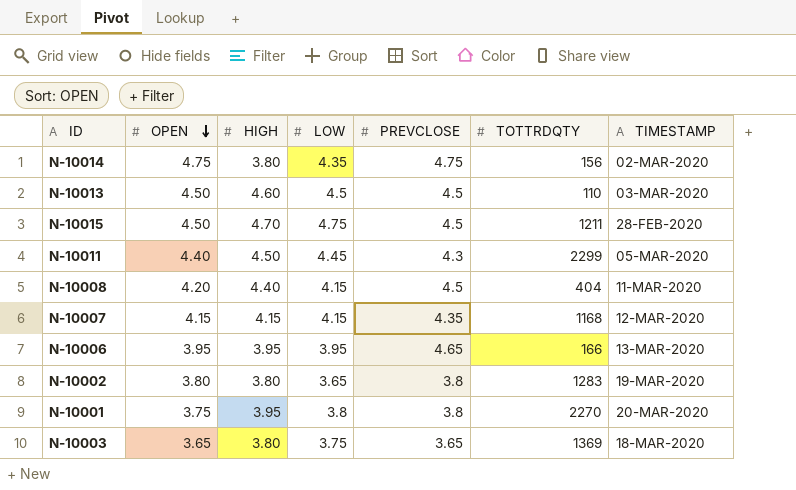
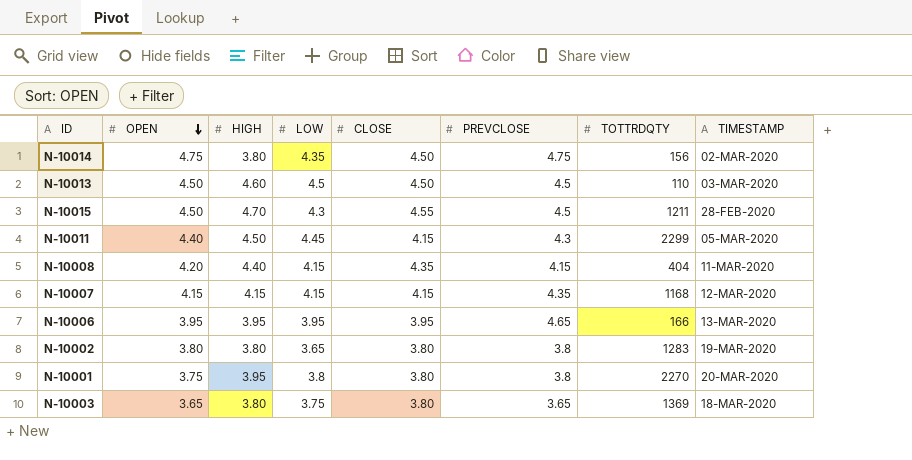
column CLOSE | position: none -> 5
N-10015 | LOW: 4.75 -> 4.3
N-10008 | PREVCLOSE: 4.5 -> 4.15

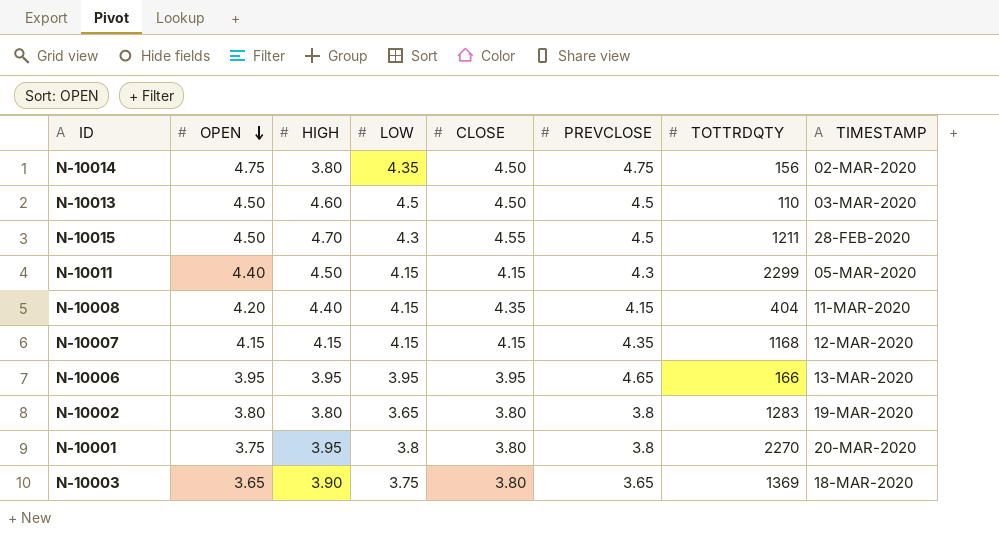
N-10011 | LOW: 4.45 -> 4.15
N-10003 | HIGH: 3.80 -> 3.90

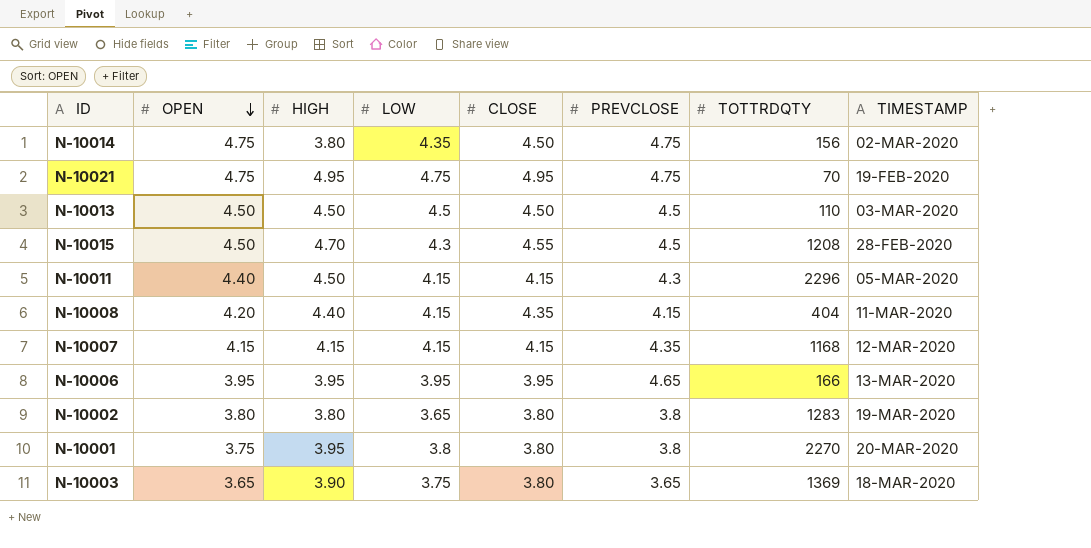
row N-10021: none -> 4.75 | 4.95 | 4.75 | 4.95 | 4.75 | 70 | 19-FEB-2020
N-10013 | HIGH: 4.60 -> 4.50
N-10015 | TOTTRDQTY: 1211 -> 1208
N-10011 | TOTTRDQTY: 2299 -> 2296

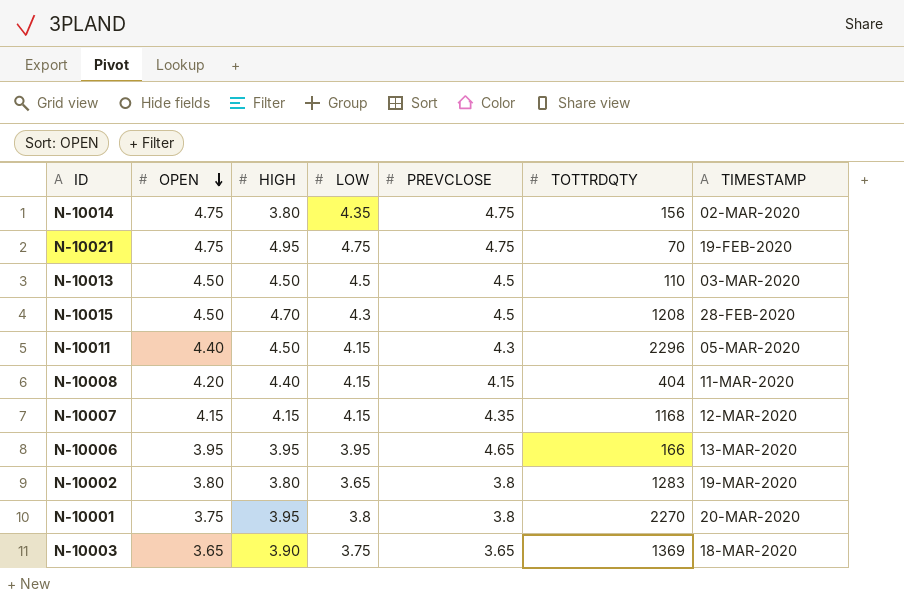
column CLOSE | position: 5 -> none

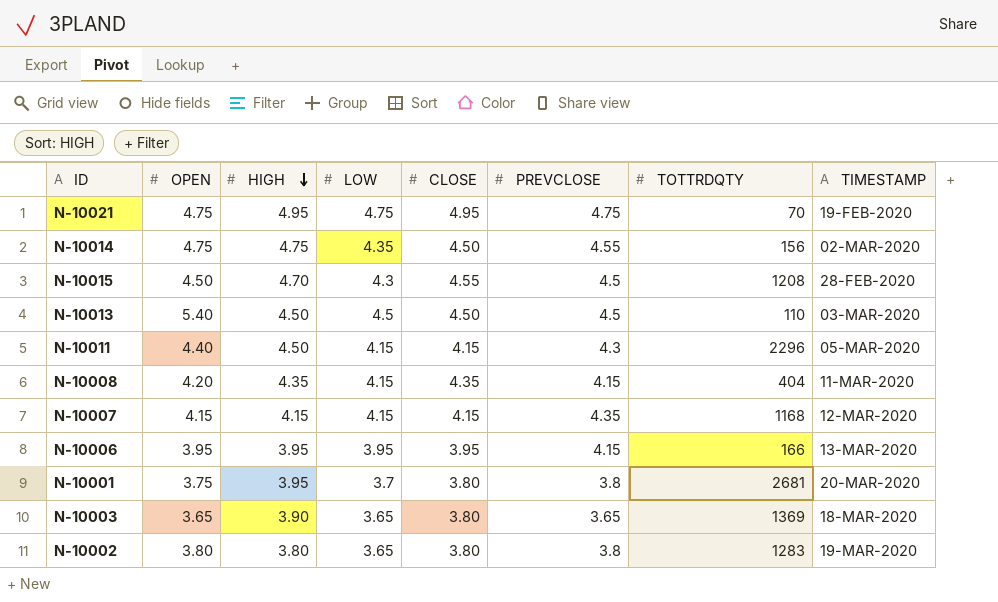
row order: OPEN descending -> HIGH descending
column CLOSE | position: none -> 5
N-10014 | HIGH: 3.80 -> 4.75
N-10014 | PREVCLOSE: 4.75 -> 4.55
N-10013 | OPEN: 4.50 -> 5.40
N-10008 | HIGH: 4.40 -> 4.35
N-10006 | PREVCLOSE: 4.65 -> 4.15
N-10001 | LOW: 3.8 -> 3.7
N-10001 | TOTTRDQTY: 2270 -> 2681
N-10003 | LOW: 3.75 -> 3.65

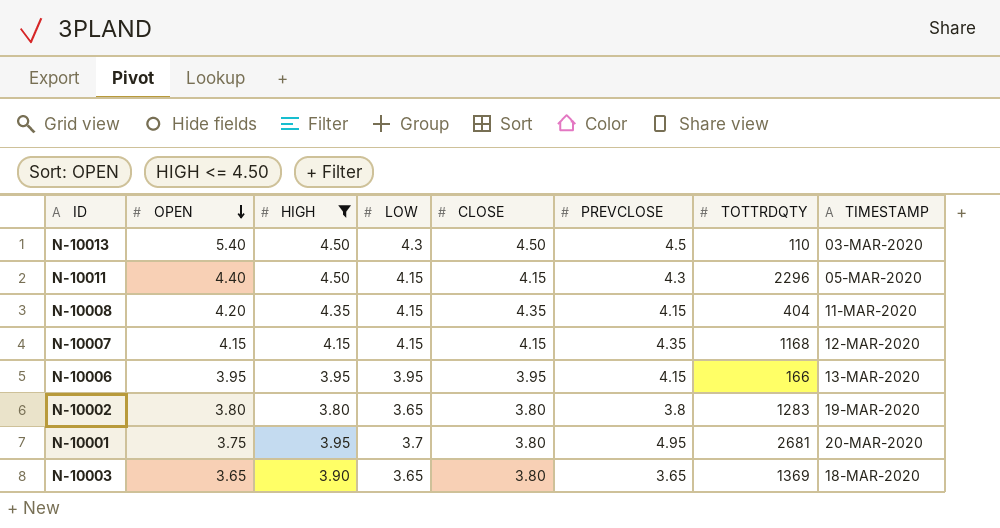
filter: none -> HIGH <= 4.50
row order: HIGH descending -> OPEN descending
N-10013 | LOW: 4.5 -> 4.3
N-10001 | PREVCLOSE: 3.8 -> 4.95

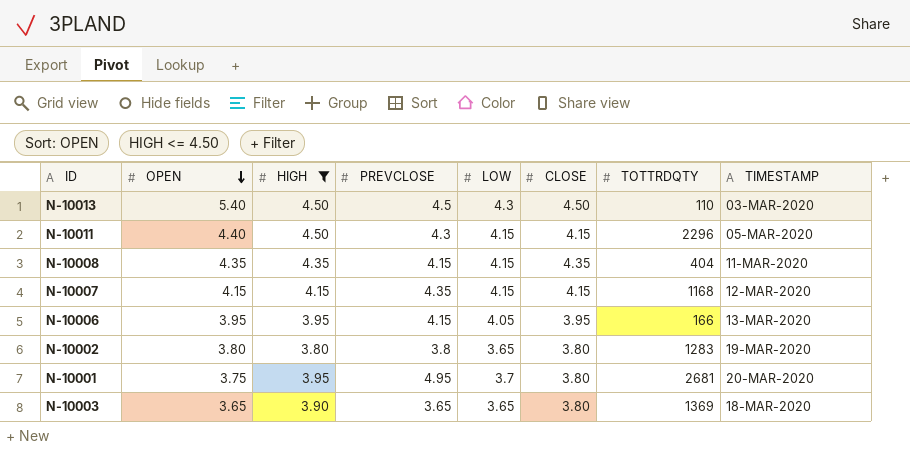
column PREVCLOSE | position: 6 -> 4
N-10008 | OPEN: 4.20 -> 4.35
N-10006 | LOW: 3.95 -> 4.05

